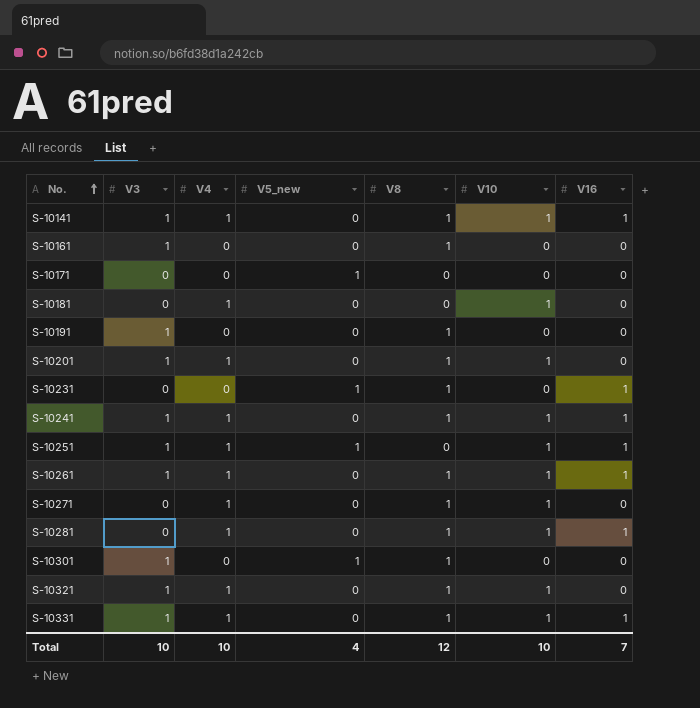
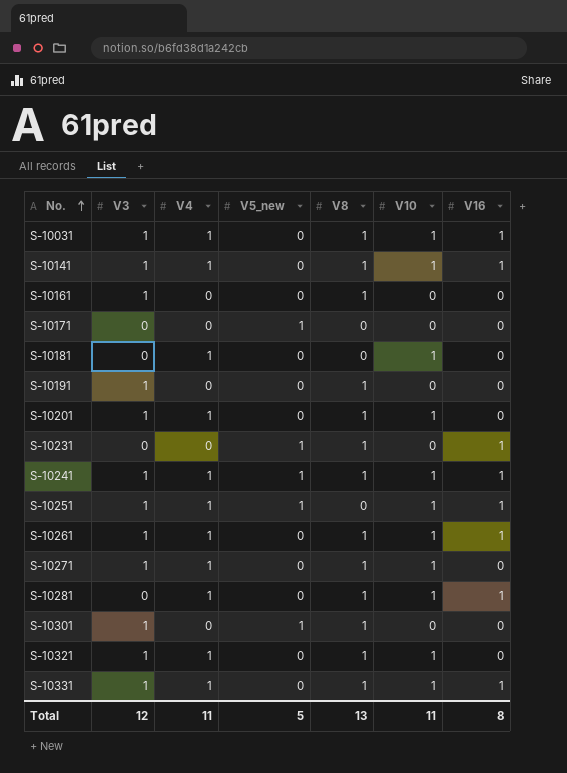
row S-10031: none -> 1 | 1 | 0 | 1 | 1 | 1
S-10241 | V5_new: 0 -> 1
S-10271 | V3: 0 -> 1
Total | V3: 10 -> 12
Total | V4: 10 -> 11
Total | V5_new: 4 -> 5
Total | V8: 12 -> 13
Total | V10: 10 -> 11
Total | V16: 7 -> 8

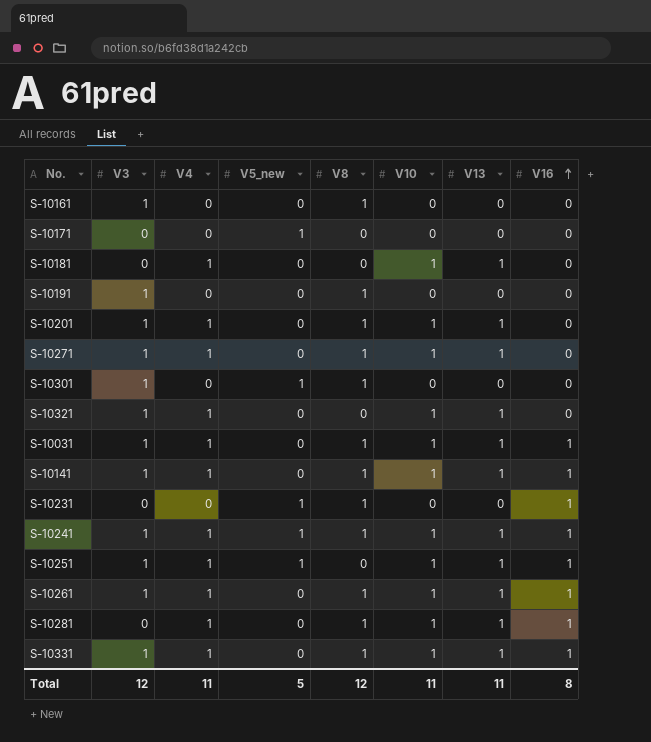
row order: No. ascending -> V16 ascending
column V13 | position: none -> 7
S-10321 | V8: 1 -> 0
Total | V8: 13 -> 12

